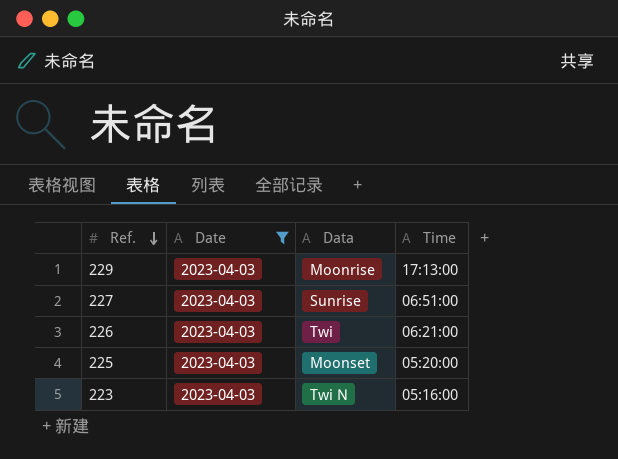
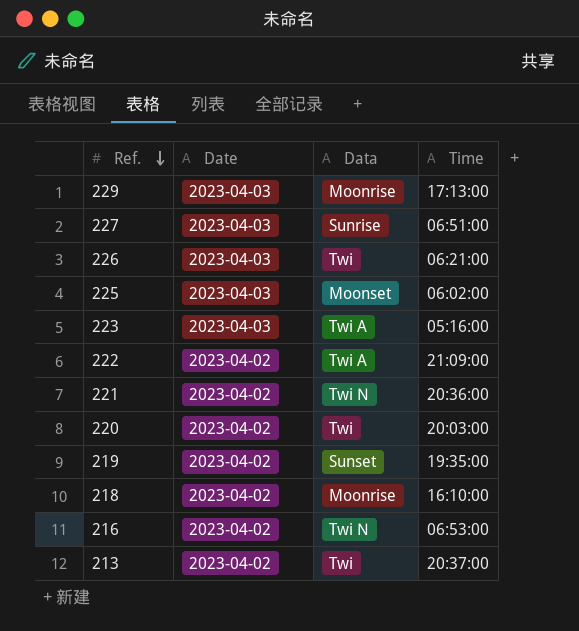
filter: Date = 2023-04-03 -> none
225 | Time: 05:20:00 -> 06:02:00
223 | Data: Twi N -> Twi A

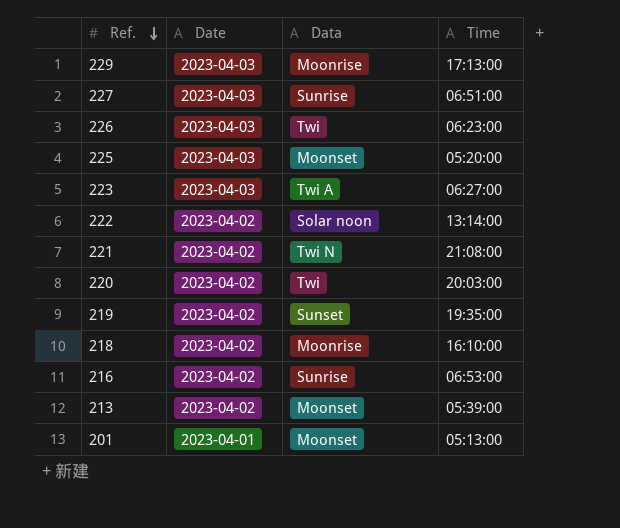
226 | Time: 06:21:00 -> 06:23:00
225 | Time: 06:02:00 -> 05:20:00
223 | Time: 05:16:00 -> 06:27:00
222 | Data: Twi A -> Solar noon
222 | Time: 21:09:00 -> 13:14:00
221 | Time: 20:36:00 -> 21:08:00
216 | Data: Twi N -> Sunrise
213 | Data: Twi -> Moonset
213 | Time: 20:37:00 -> 05:39:00
row 201: none -> 2023-04-01 | Moonset | 05:13:00

